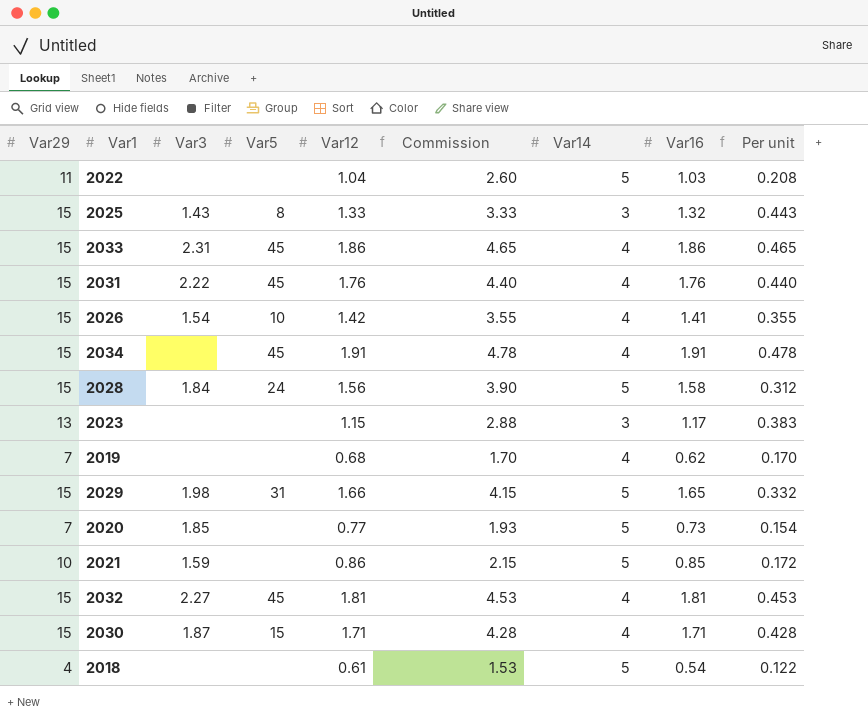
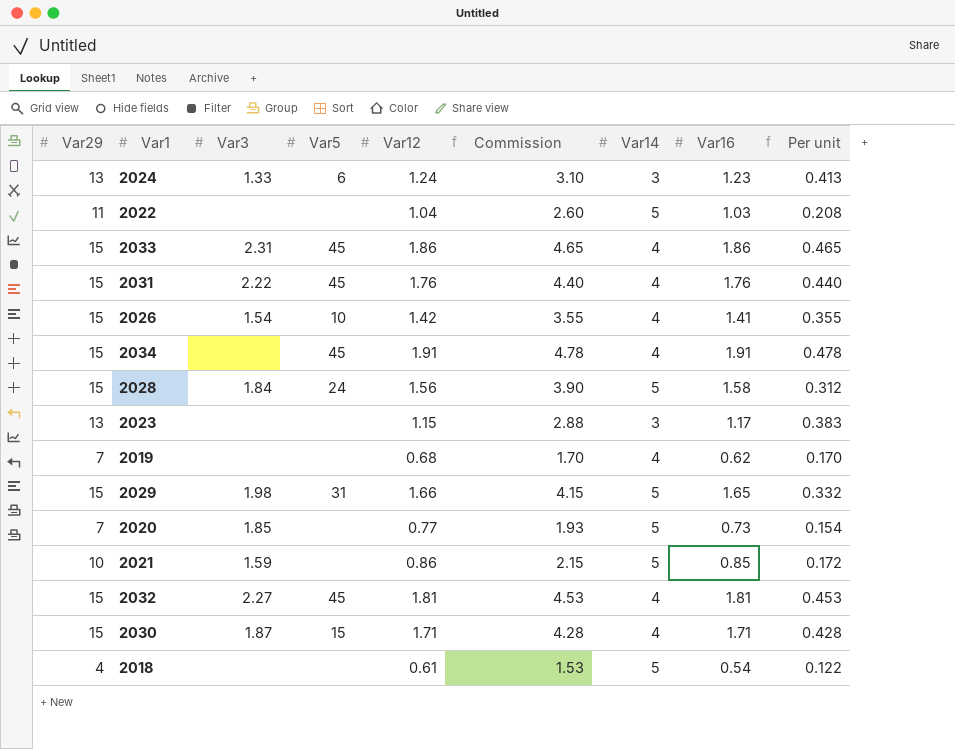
row 2025: 15 | 1.43 | 8 | 1.33 | 3.33 | 3 | 1.32 | 0.443 -> none
row 2024: none -> 13 | 1.33 | 6 | 1.24 | 3.10 | 3 | 1.23 | 0.413

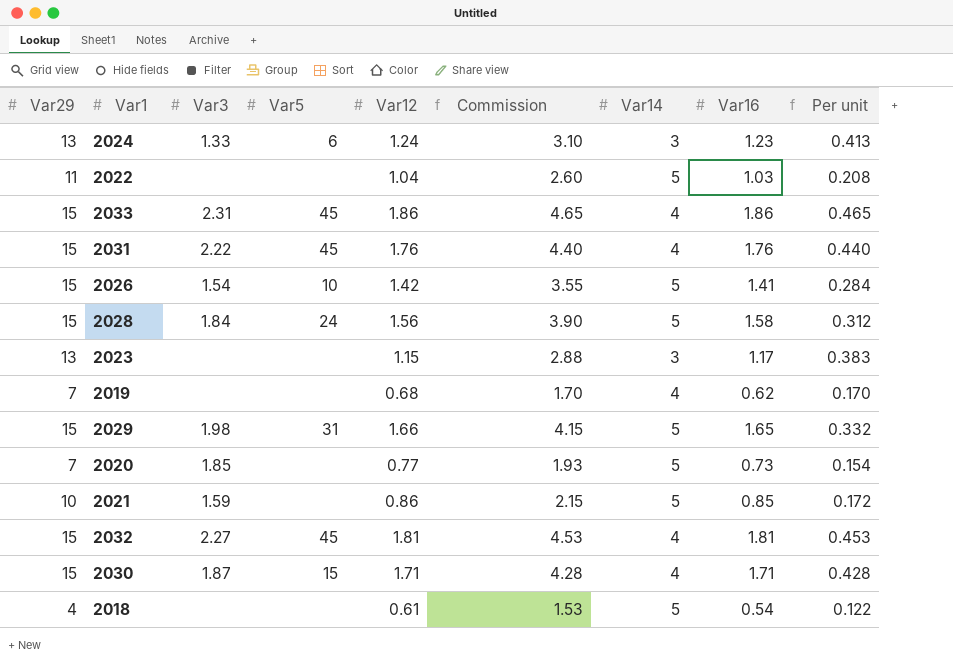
row 2034: 15 | none | 45 | 1.91 | 4.78 | 4 | 1.91 | 0.478 -> none
2026 | Var14: 4 -> 5
2026 | Per unit: 0.355 -> 0.284

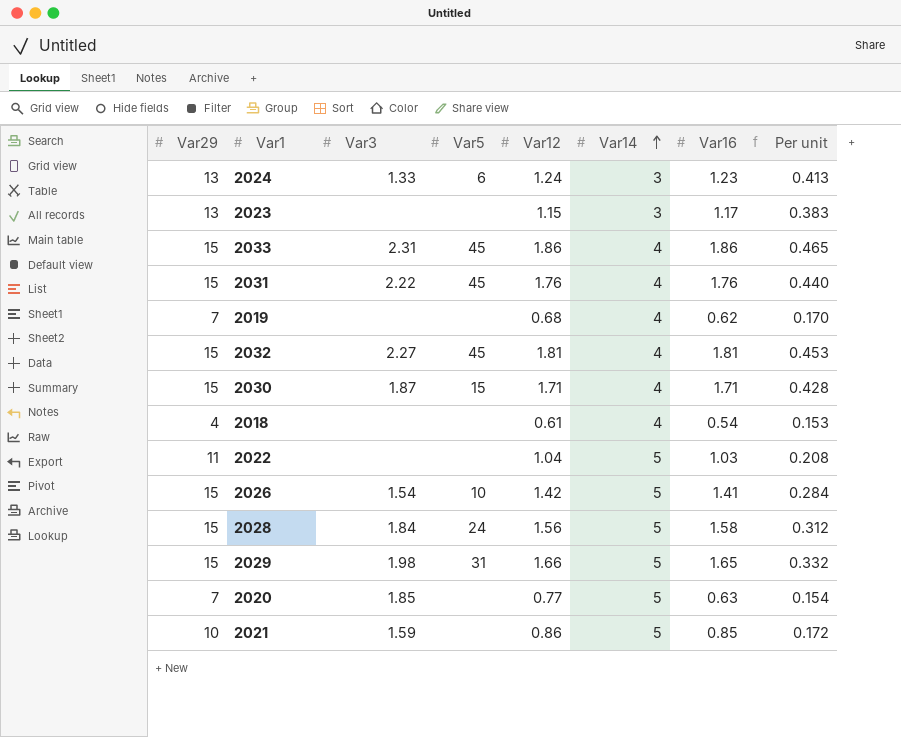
row order: none -> Var14 ascending
column Commission | formula: [Var12] * 2.5 -> none
2018 | Var14: 5 -> 4
2018 | Per unit: 0.122 -> 0.153
2020 | Var16: 0.73 -> 0.63

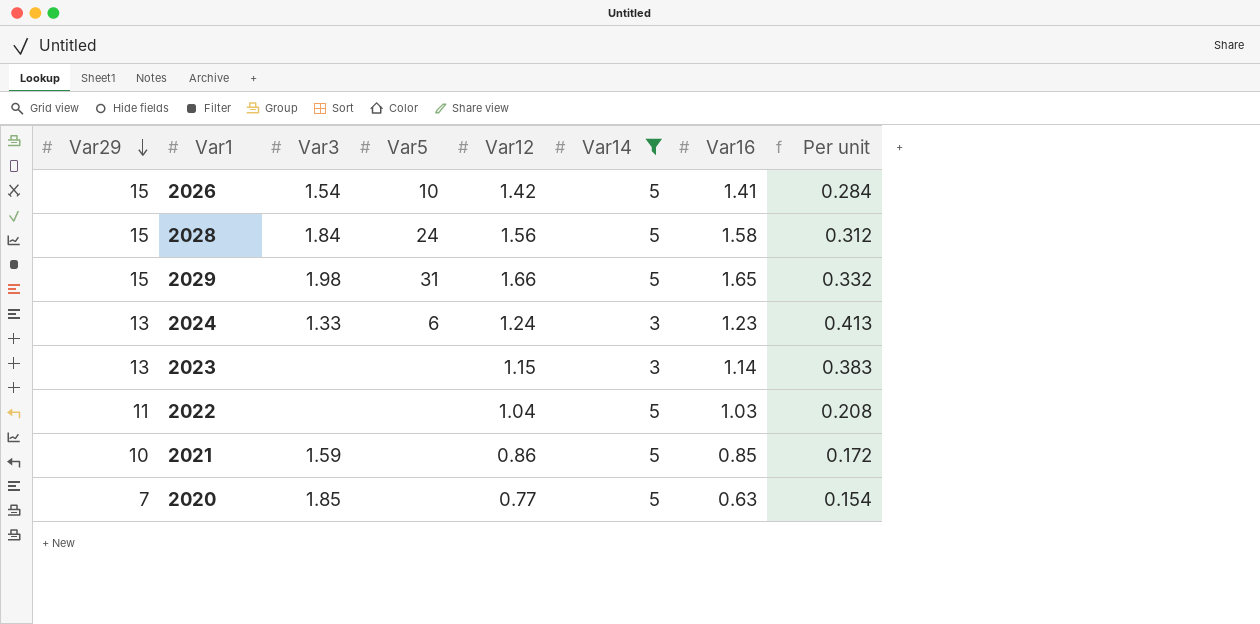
filter: none -> Var14 != 4
row order: Var14 ascending -> Var29 descending
2023 | Var16: 1.17 -> 1.14

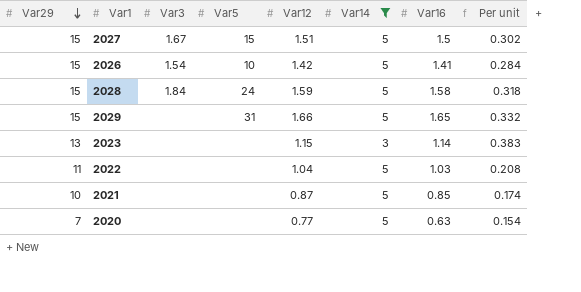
row 2024: 13 | 1.33 | 6 | 1.24 | 3 | 1.23 | 0.413 -> none
row 2027: none -> 15 | 1.67 | 15 | 1.51 | 5 | 1.5 | 0.302
2028 | Var12: 1.56 -> 1.59
2028 | Per unit: 0.312 -> 0.318
2029 | Var3: 1.98 -> none
2021 | Var3: 1.59 -> none
2021 | Var12: 0.86 -> 0.87
2021 | Per unit: 0.172 -> 0.174
2020 | Var3: 1.85 -> none

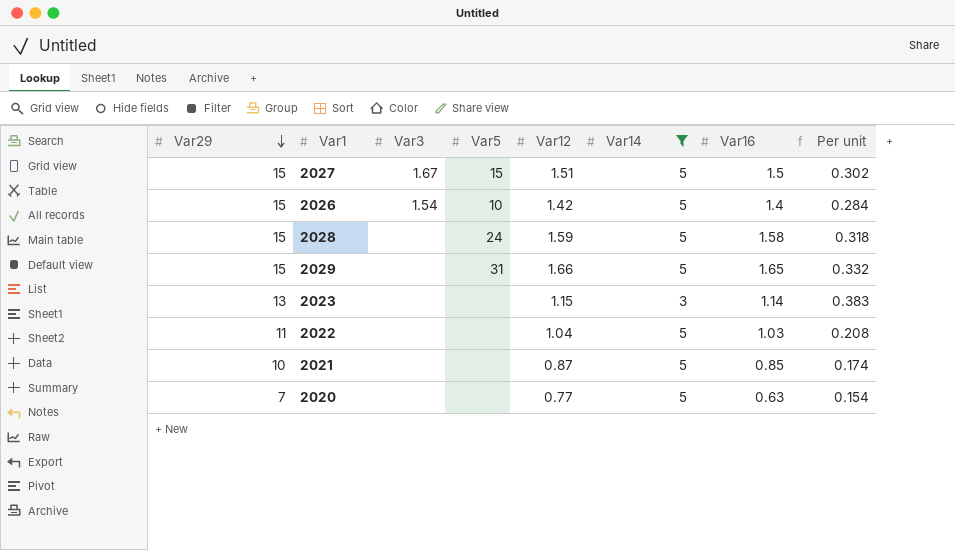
2026 | Var16: 1.41 -> 1.4
2028 | Var3: 1.84 -> none

